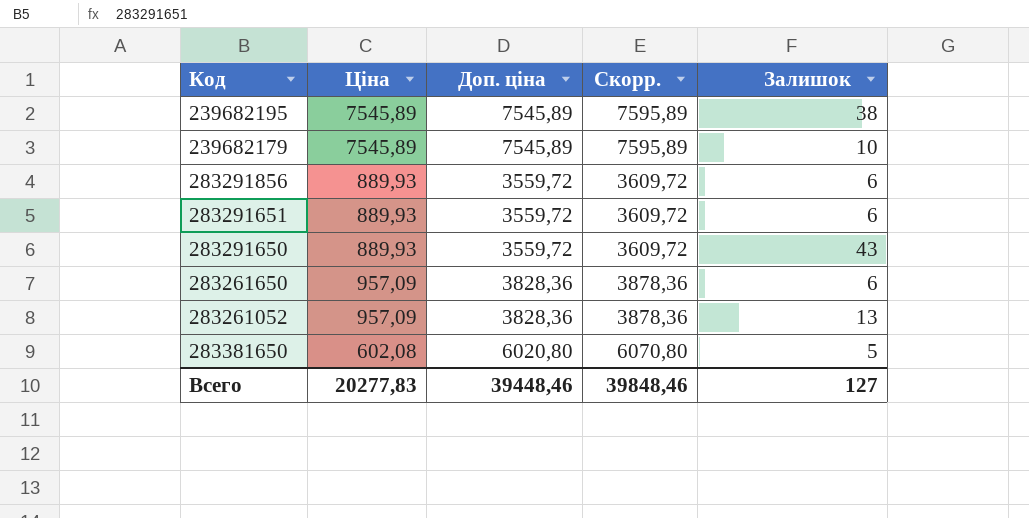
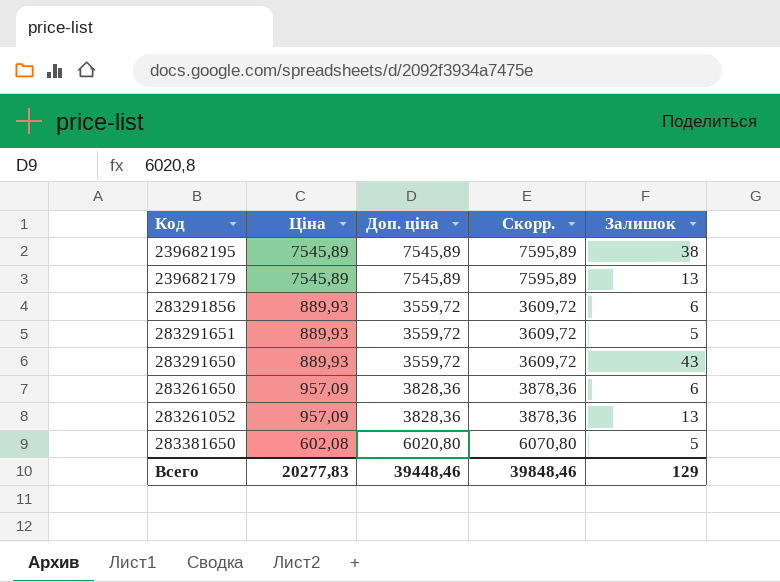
239682179 | Залишок: 10 -> 13
283291651 | Залишок: 6 -> 5
Всего | Залишок: 127 -> 129

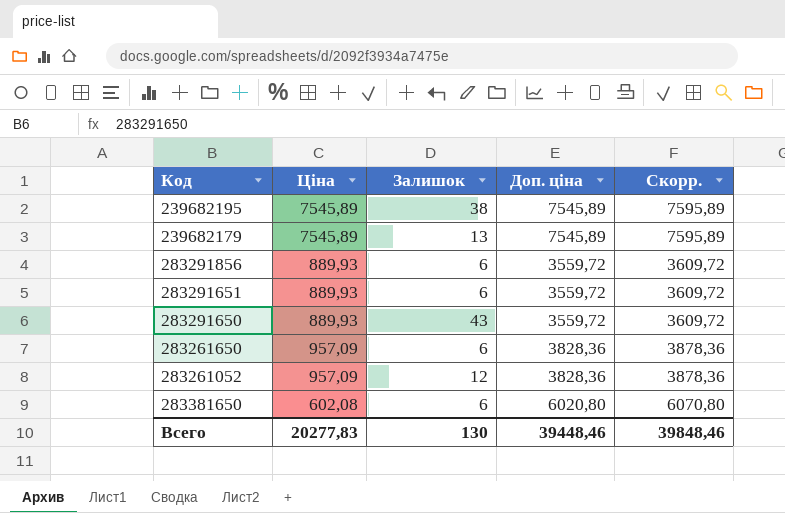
column Залишок | position: 5 -> 3
283291651 | Залишок: 5 -> 6
283261052 | Залишок: 13 -> 12
283381650 | Залишок: 5 -> 6
Всего | Залишок: 129 -> 130

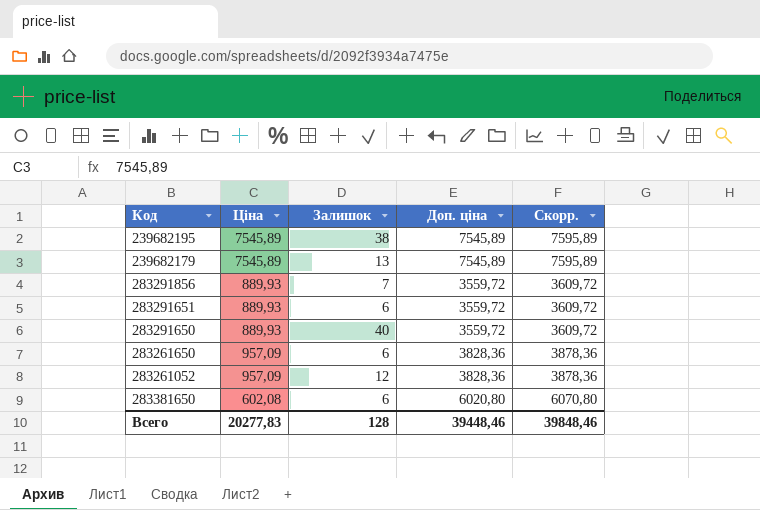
283291856 | Залишок: 6 -> 7
283291650 | Залишок: 43 -> 40
Всего | Залишок: 130 -> 128

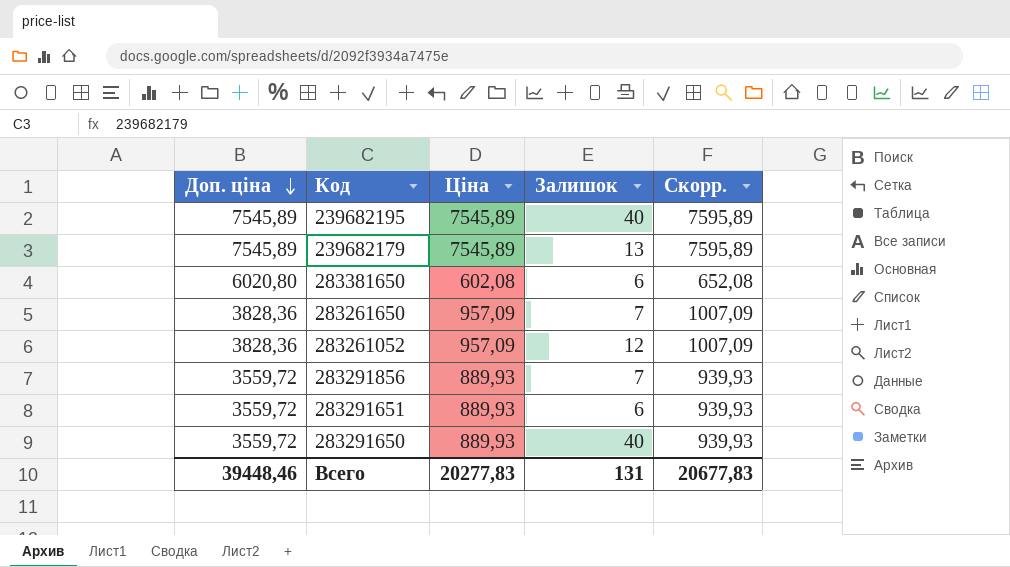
row order: none -> Доп. ціна descending
column Доп. ціна | position: 4 -> 1
column Скорр. | formula: [Доп. ціна] + 50 -> [Ціна] + 50
239682195 | Залишок: 38 -> 40
283261650 | Залишок: 6 -> 7
Всего | Залишок: 128 -> 131
Всего | Скорр.: 39848,46 -> 20677,83

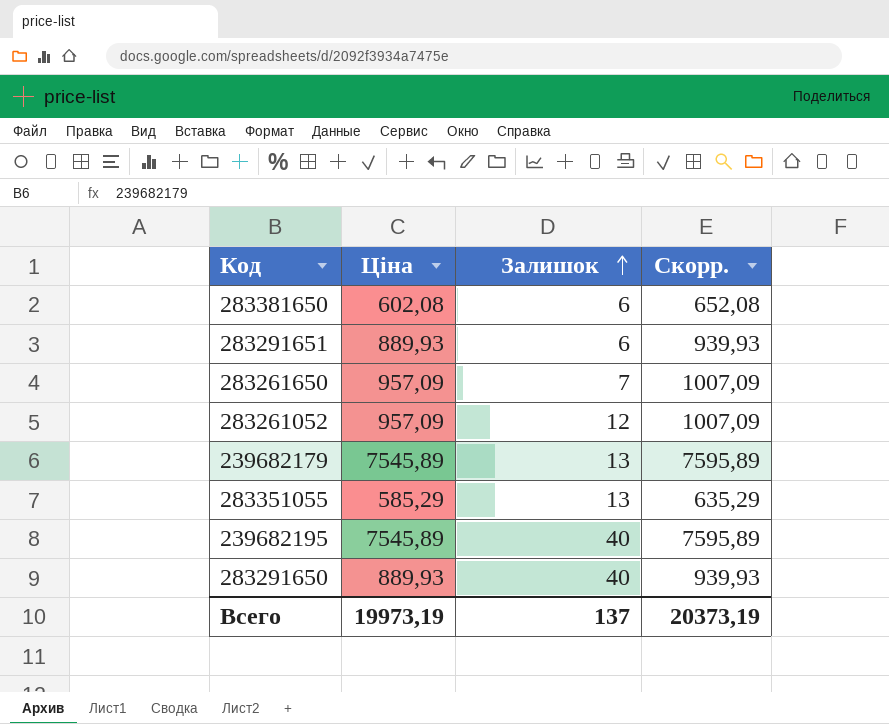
row order: Доп. ціна descending -> Залишок ascending
column Доп. ціна | position: 1 -> none
row 283291856: 3559,72 | 889,93 | 7 | 939,93 -> none
row 283351055: none -> 585,29 | 13 | 635,29
Всего | Ціна: 20277,83 -> 19973,19
Всего | Залишок: 131 -> 137
Всего | Скорр.: 20677,83 -> 20373,19

